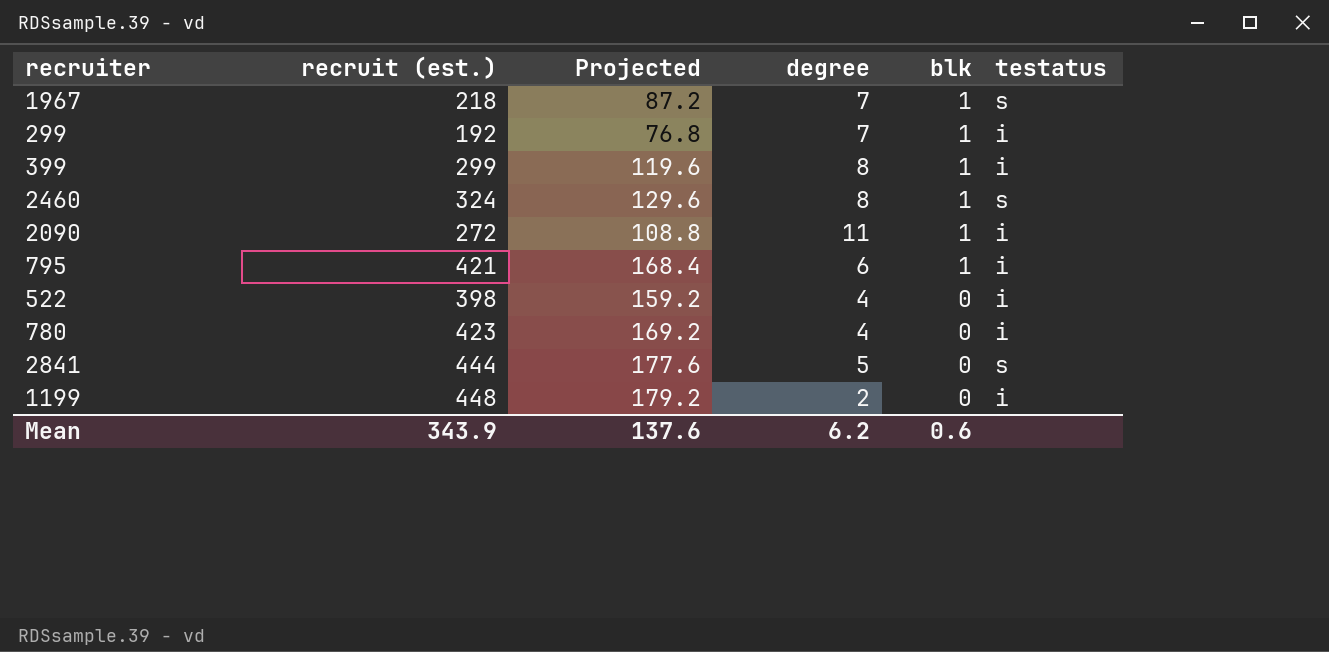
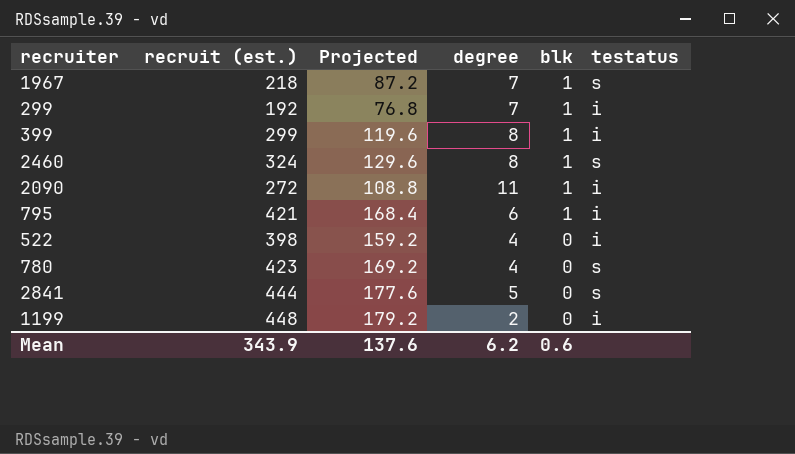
780 | testatus: i -> s

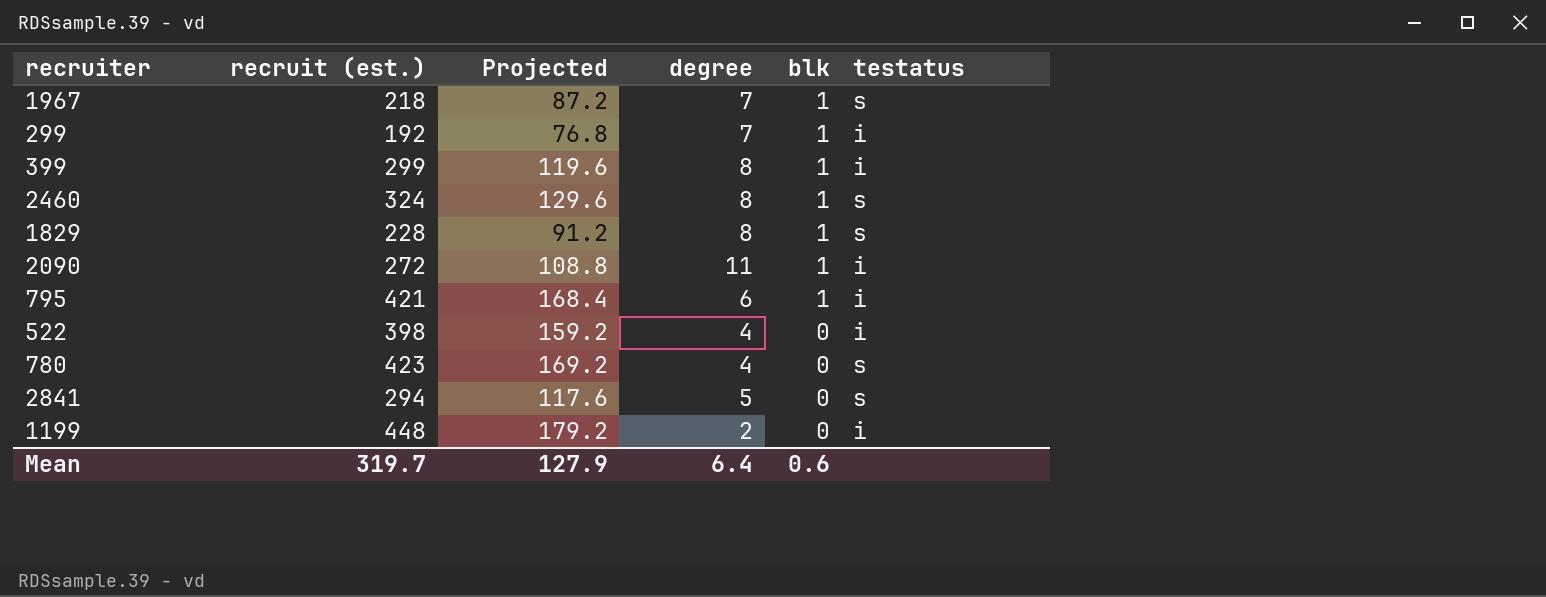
row 1829: none -> 228 | 91.2 | 8 | 1 | s
2841 | recruit (est.): 444 -> 294
2841 | Projected: 177.6 -> 117.6
Mean | recruit (est.): 343.9 -> 319.7
Mean | Projected: 137.6 -> 127.9
Mean | degree: 6.2 -> 6.4

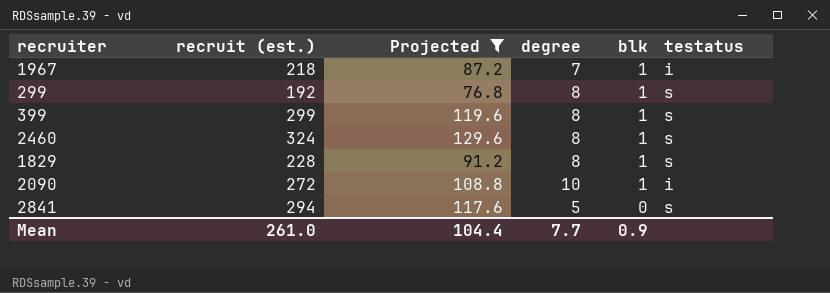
filter: none -> Projected <= 129.6
1967 | testatus: s -> i
299 | degree: 7 -> 8
299 | testatus: i -> s
399 | testatus: i -> s
2090 | degree: 11 -> 10
Mean | recruit (est.): 319.7 -> 261.0
Mean | Projected: 127.9 -> 104.4
Mean | degree: 6.4 -> 7.7
Mean | blk: 0.6 -> 0.9

